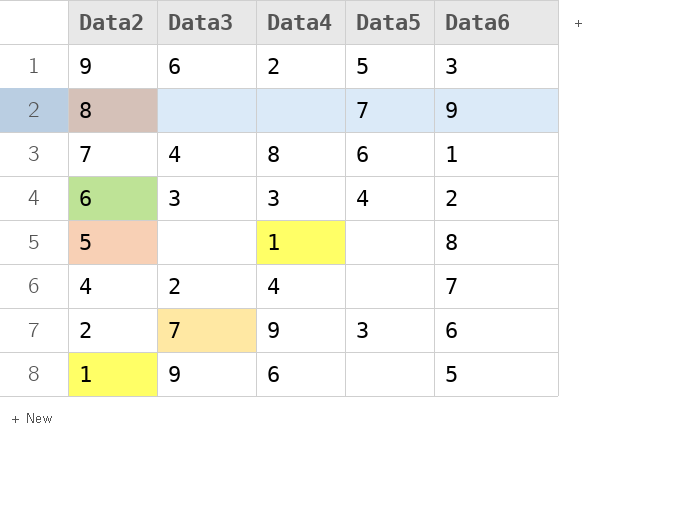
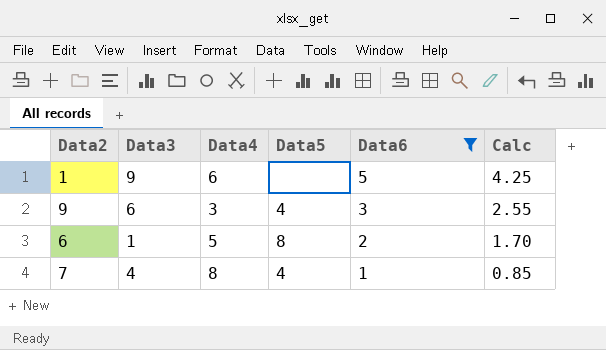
filter: none -> Data6 <= 5
row order: Data2 descending -> Data6 descending
column Calc | formula: none -> [Data6] * 0.85
9 | Data4: 2 -> 3
9 | Data5: 5 -> 4
6 | Data3: 3 -> 1
6 | Data4: 3 -> 5
6 | Data5: 4 -> 8
7 | Data5: 6 -> 4

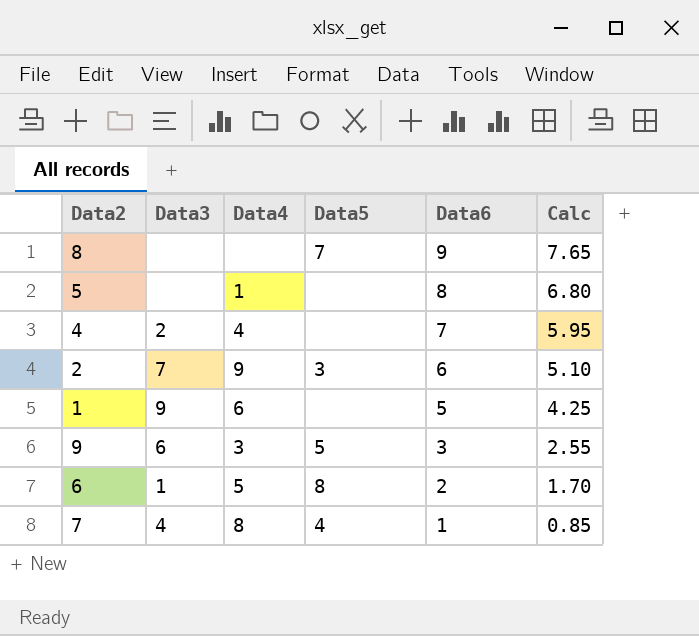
filter: Data6 <= 5 -> none
9 | Data5: 4 -> 5

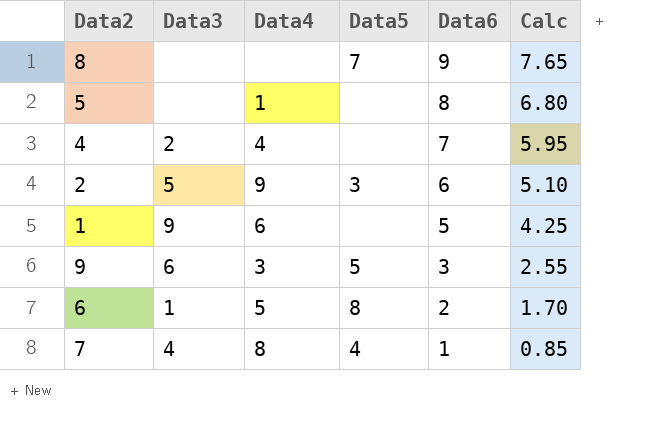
2 | Data3: 7 -> 5

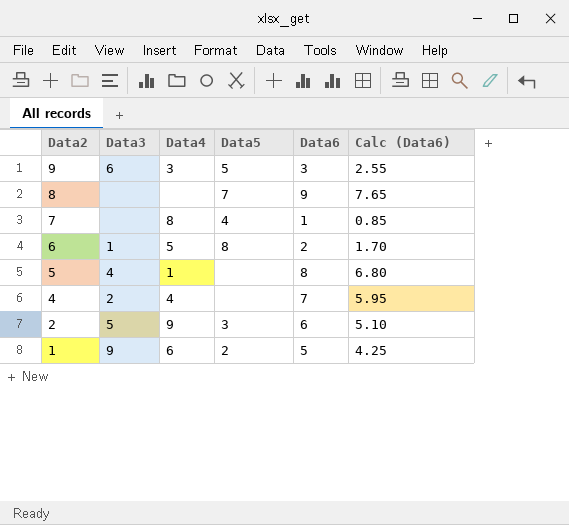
row order: Data6 descending -> Data2 descending
column name: Calc -> Calc (Data6)
7 | Data3: 4 -> none
5 | Data3: none -> 4
1 | Data5: none -> 2

